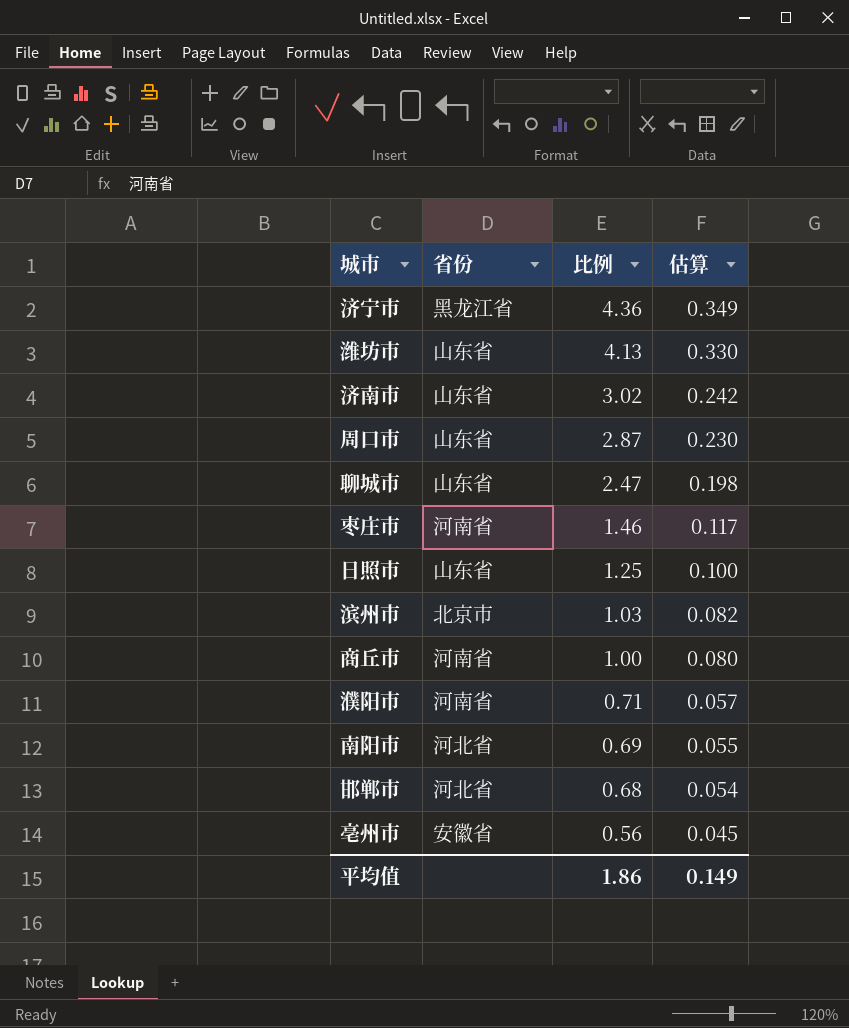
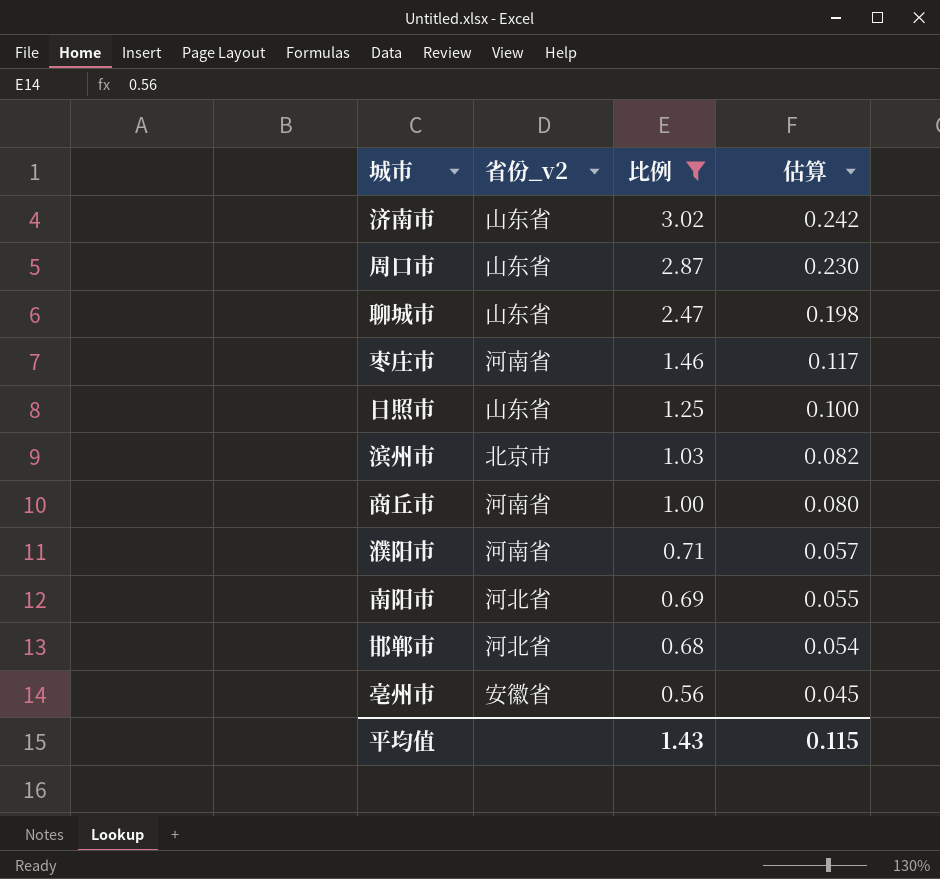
filter: none -> 比例 <= 3.02
column name: 省份 -> 省份_v2
平均值 | 比例: 1.86 -> 1.43
平均值 | 估算: 0.149 -> 0.115

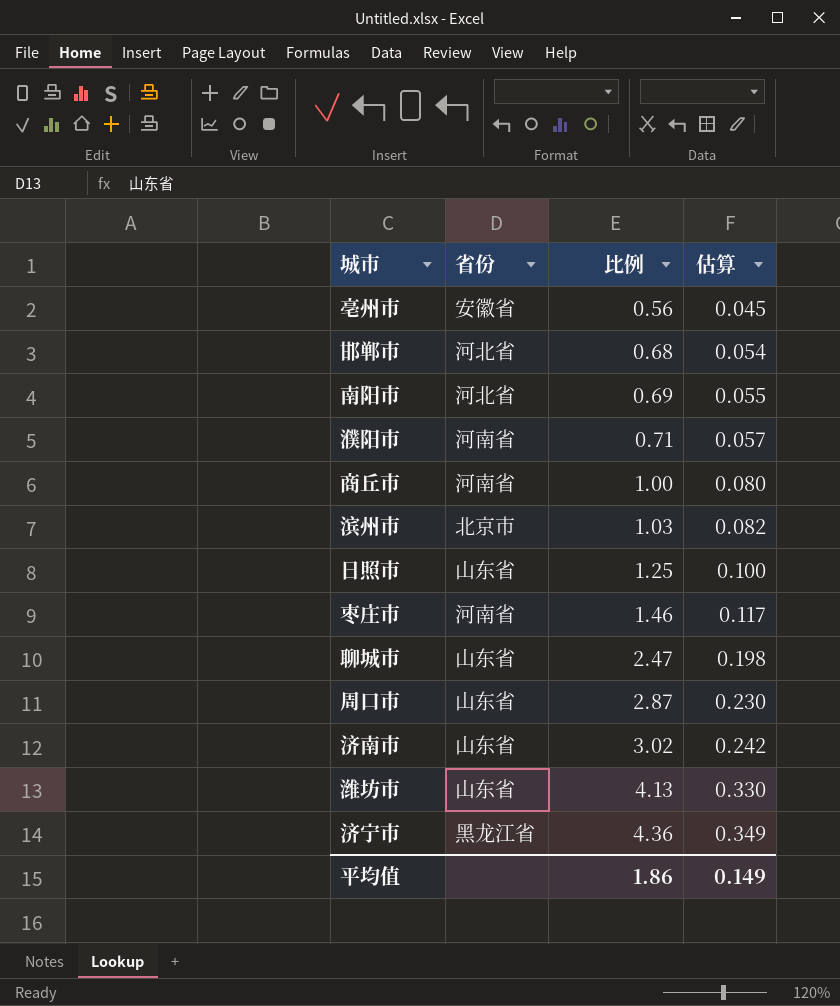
filter: 比例 <= 3.02 -> none
row order: 比例 descending -> 比例 ascending
column name: 省份_v2 -> 省份
平均值 | 比例: 1.43 -> 1.86
平均值 | 估算: 0.115 -> 0.149

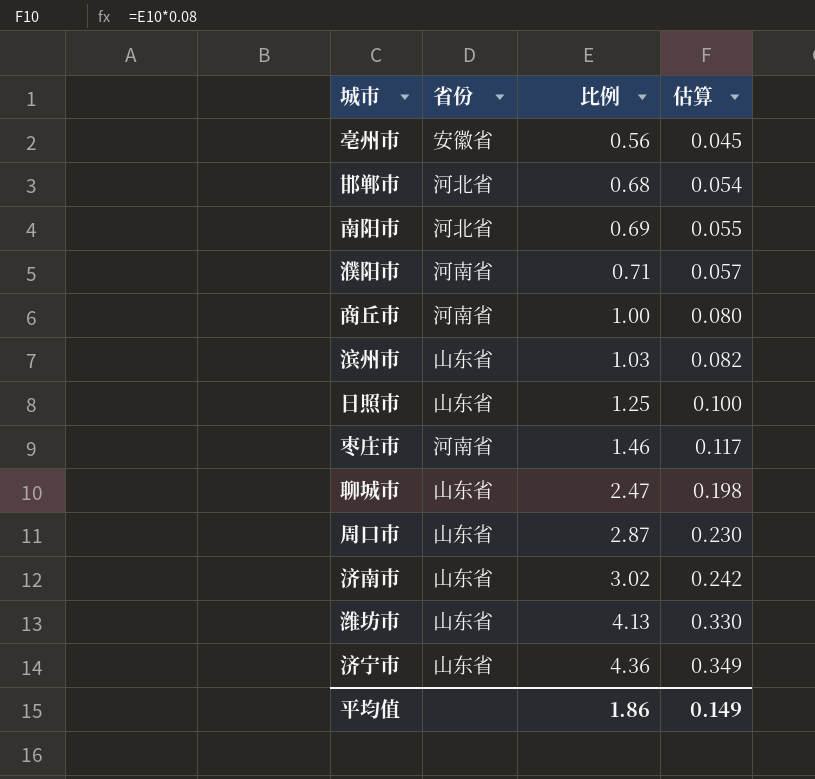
滨州市 | 省份: 北京市 -> 山东省
济宁市 | 省份: 黑龙江省 -> 山东省

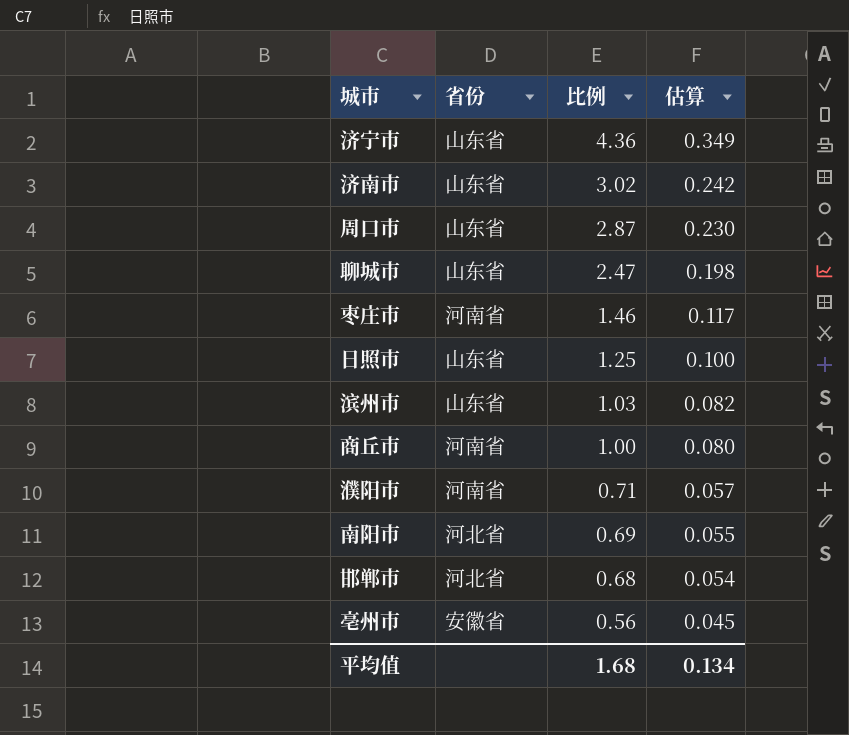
row order: 比例 ascending -> 比例 descending
row 潍坊市: 山东省 | 4.13 | 0.330 -> none
平均值 | 比例: 1.86 -> 1.68
平均值 | 估算: 0.149 -> 0.134

